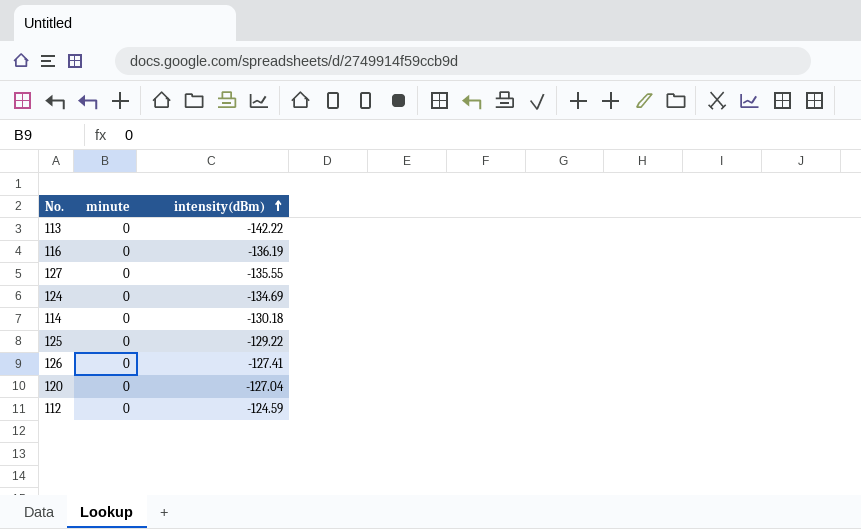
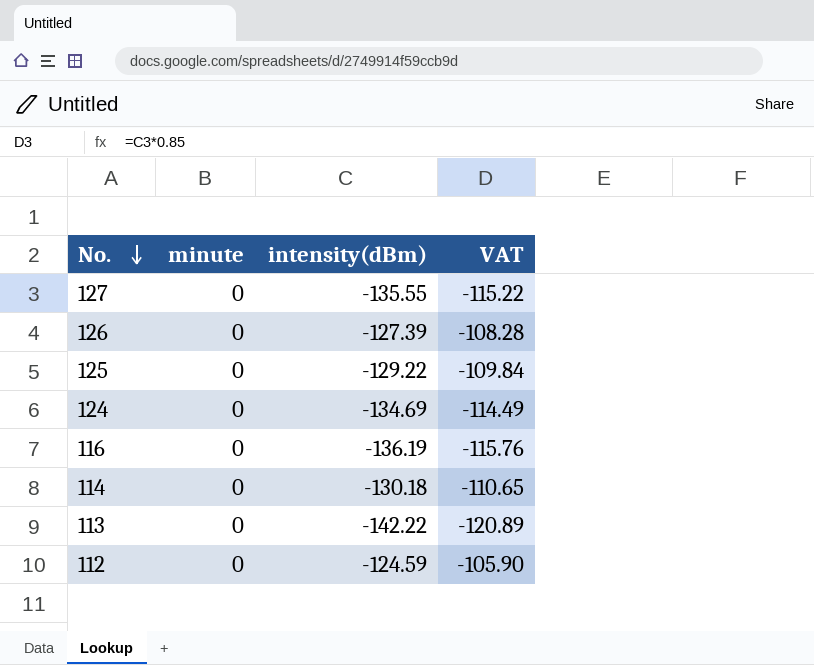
row order: intensity(dBm) ascending -> No. descending
column VAT | formula: none -> [intensity(dBm)] * 0.85
row 120: 0 | -127.04 -> none
126 | intensity(dBm): -127.41 -> -127.39

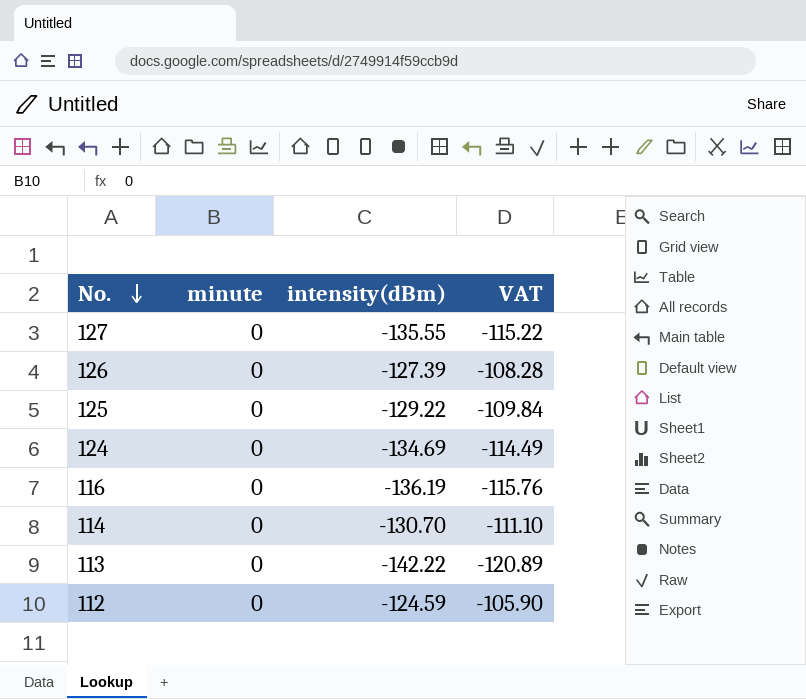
114 | intensity(dBm): -130.18 -> -130.70
114 | VAT: -110.65 -> -111.10

